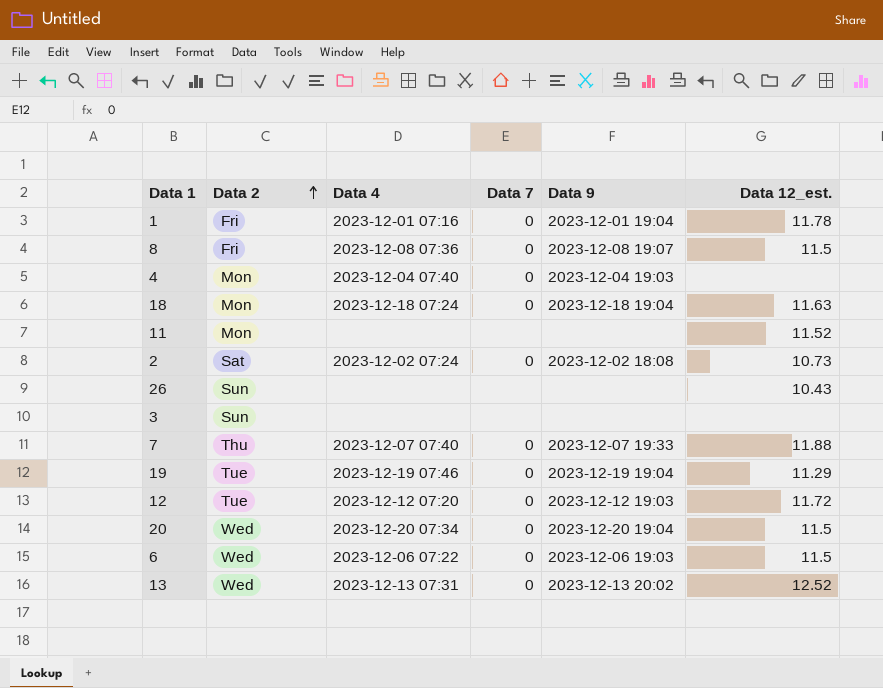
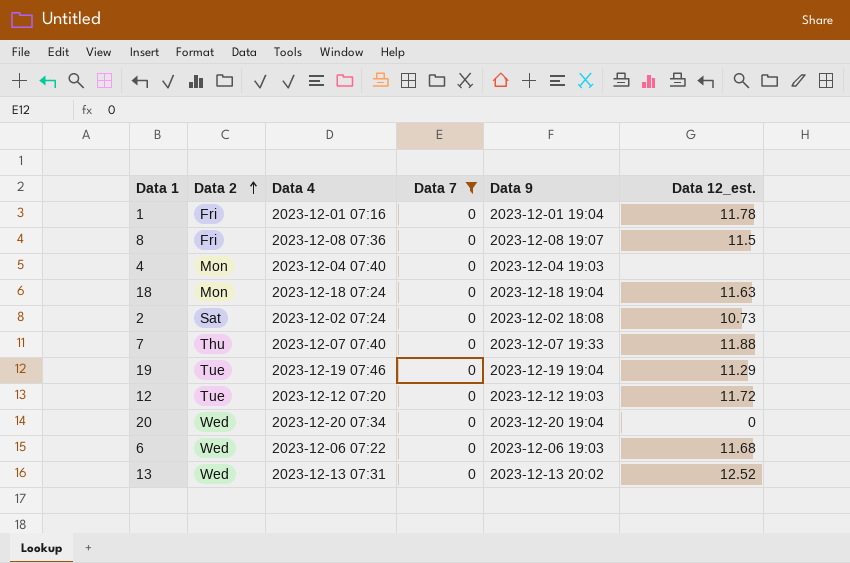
filter: none -> Data 7 = 0
20 | Data 12_est.: 11.5 -> 0
6 | Data 12_est.: 11.5 -> 11.68

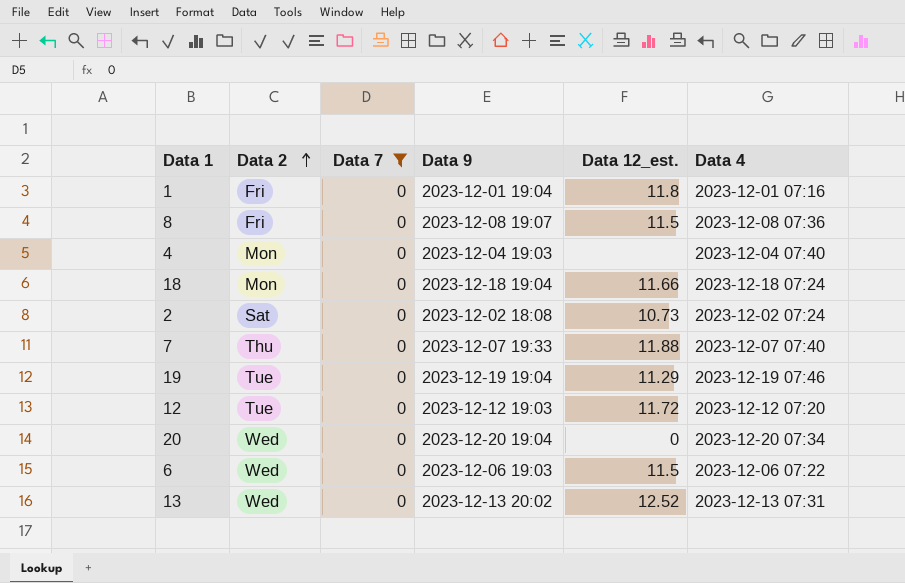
column Data 4 | position: 3 -> 6
1 | Data 12_est.: 11.78 -> 11.8
18 | Data 12_est.: 11.63 -> 11.66
6 | Data 12_est.: 11.68 -> 11.5

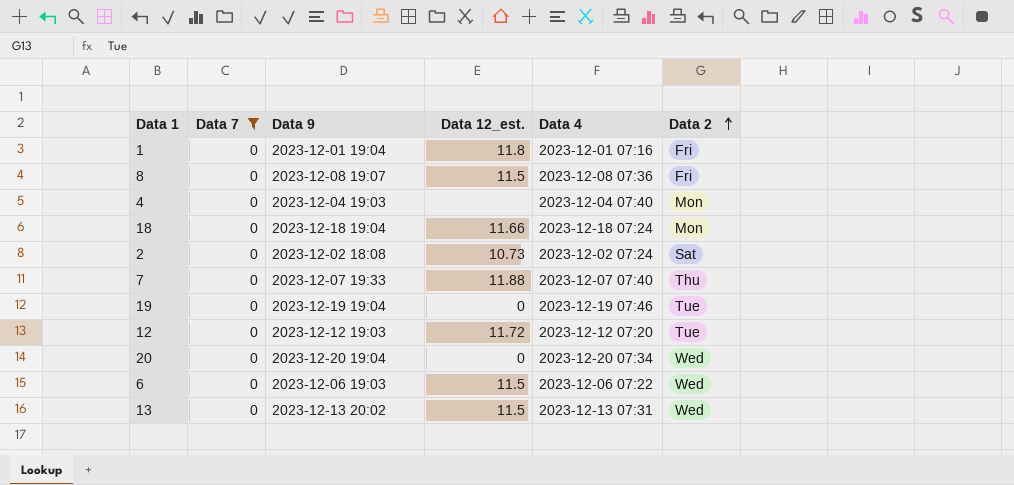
column Data 2 | position: 2 -> 6
19 | Data 12_est.: 11.29 -> 0
13 | Data 12_est.: 12.52 -> 11.5

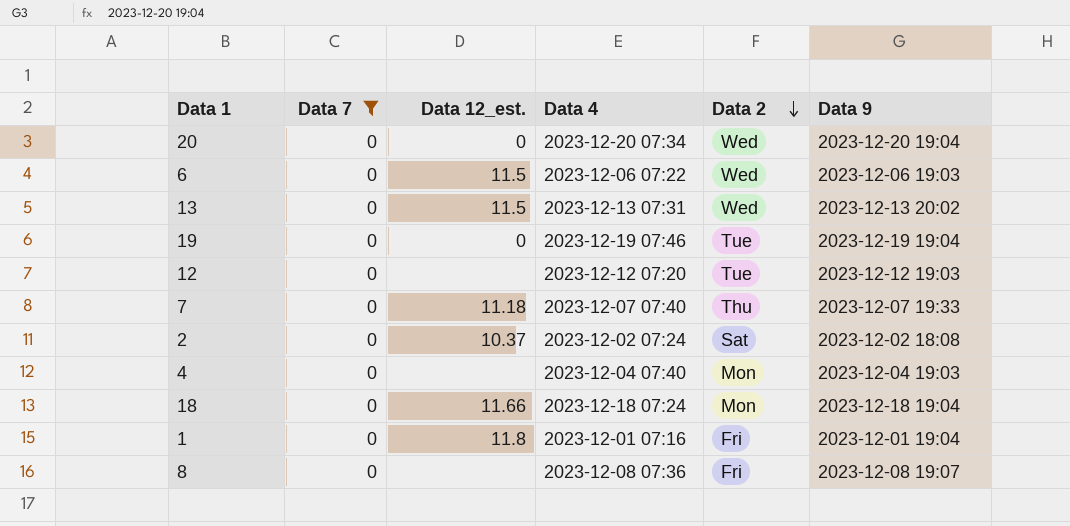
row order: Data 2 ascending -> Data 2 descending
column Data 9 | position: 3 -> 6
12 | Data 12_est.: 11.72 -> none
7 | Data 12_est.: 11.88 -> 11.18
2 | Data 12_est.: 10.73 -> 10.37
8 | Data 12_est.: 11.5 -> none

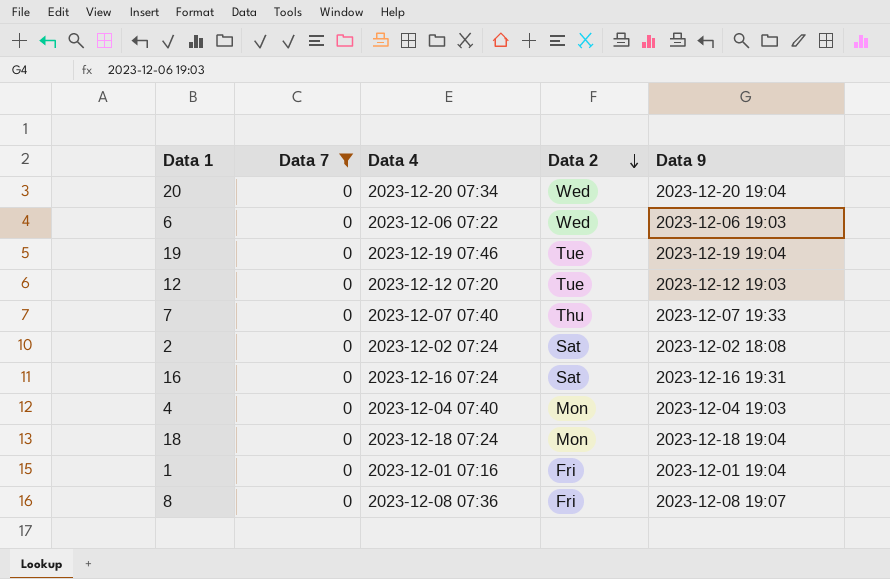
column Data 12_est. | position: 3 -> none
row 13: 0 | 11.5 | 2023-12-13 07:31 | Wed | 2023-12-13 20:02 -> none
row 16: none -> 0 | 2023-12-16 07:24 | Sat | 2023-12-16 19:31

